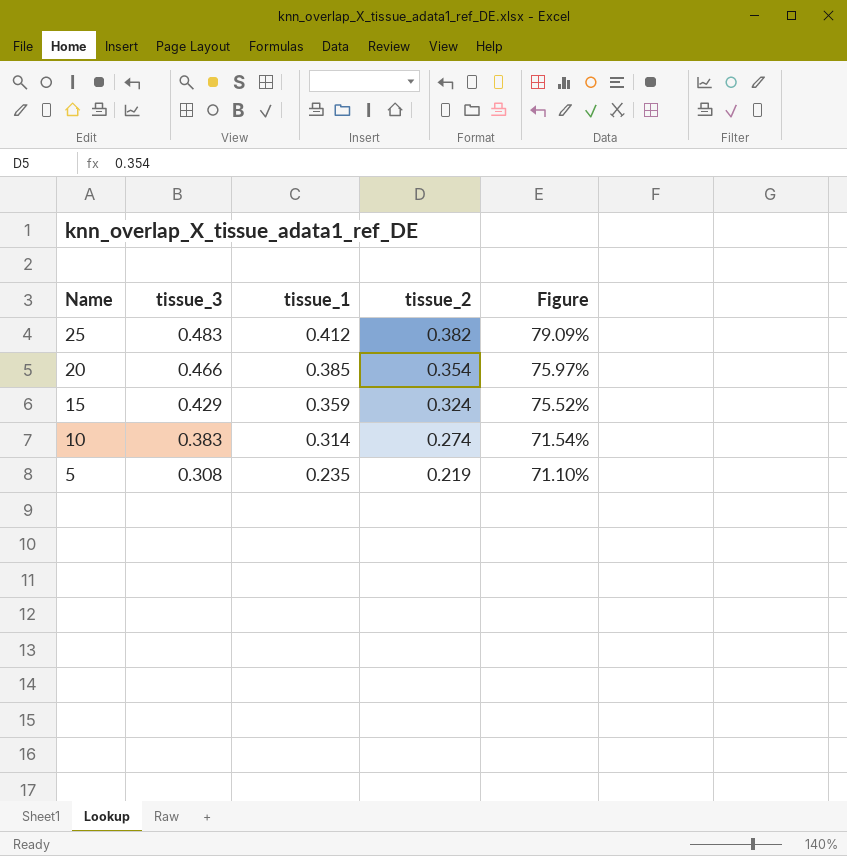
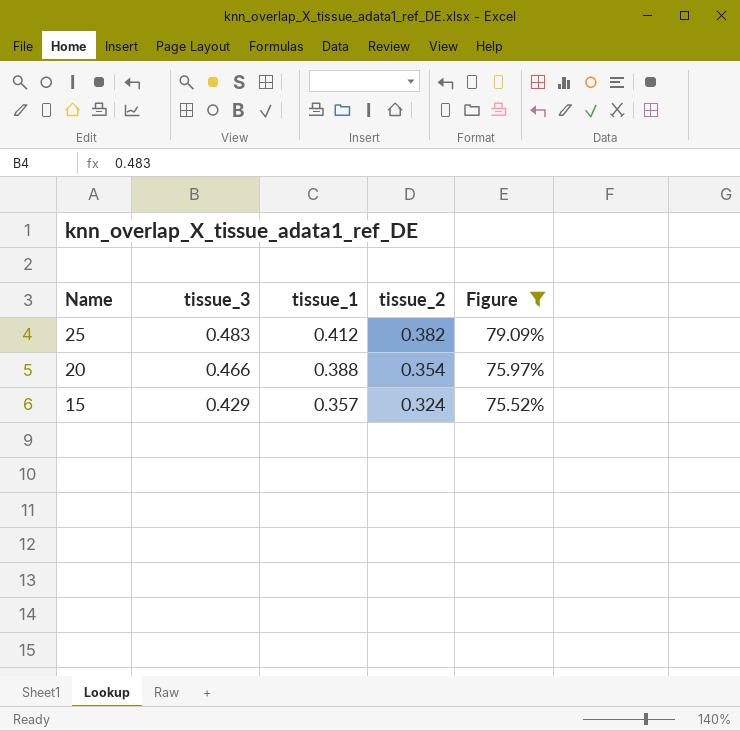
filter: none -> Figure >= 75.52%
20 | tissue_1: 0.385 -> 0.388
15 | tissue_1: 0.359 -> 0.357

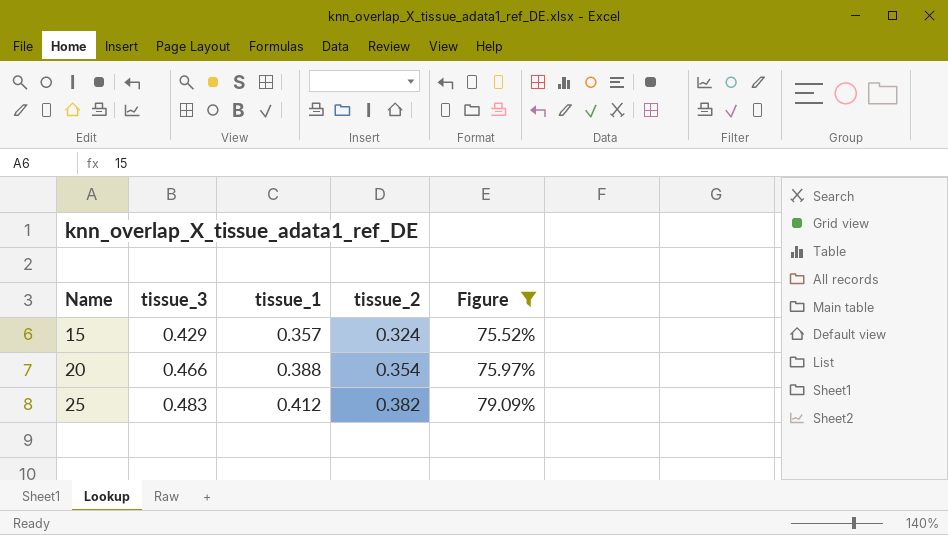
row order: Name descending -> Name ascending

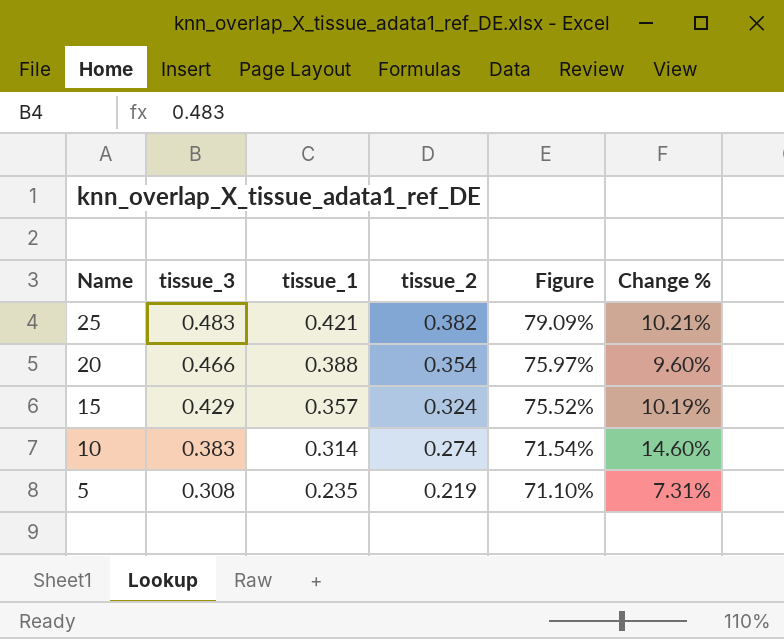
filter: Figure >= 75.52% -> none
row order: Name ascending -> Name descending
column Change % | formula: none -> ([tissue_1] - [tissue_2]) / [tissue_2]
25 | tissue_1: 0.412 -> 0.421

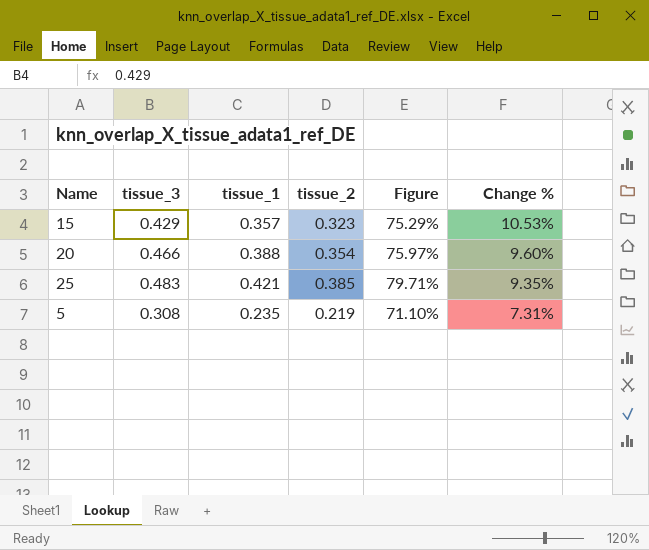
row order: Name descending -> Change % descending
row 10: 0.383 | 0.314 | 0.274 | 71.54% | 14.60% -> none
15 | tissue_2: 0.324 -> 0.323
15 | Figure: 75.52% -> 75.29%
15 | Change %: 10.19% -> 10.53%
25 | tissue_2: 0.382 -> 0.385
25 | Figure: 79.09% -> 79.71%
25 | Change %: 10.21% -> 9.35%

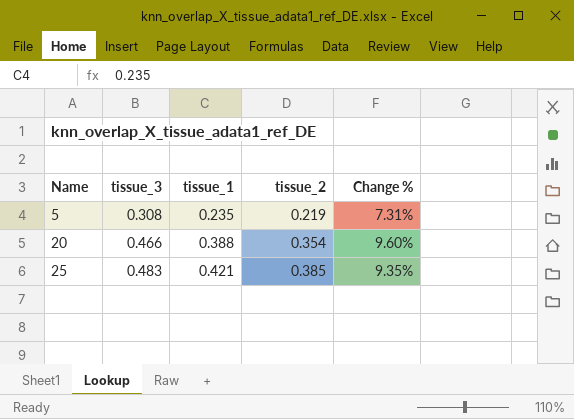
row order: Change % descending -> Name ascending
column Figure | formula: [tissue_2] / [tissue_3] -> none
row 15: 0.429 | 0.357 | 0.323 | 75.29% | 10.53% -> none

